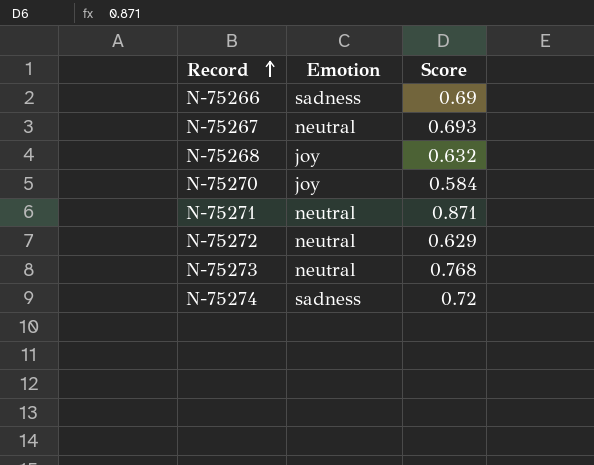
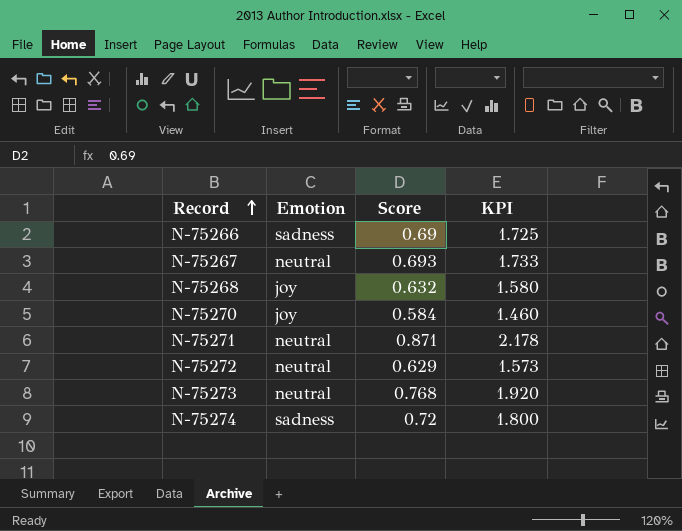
column KPI | formula: none -> [Score] * 2.5

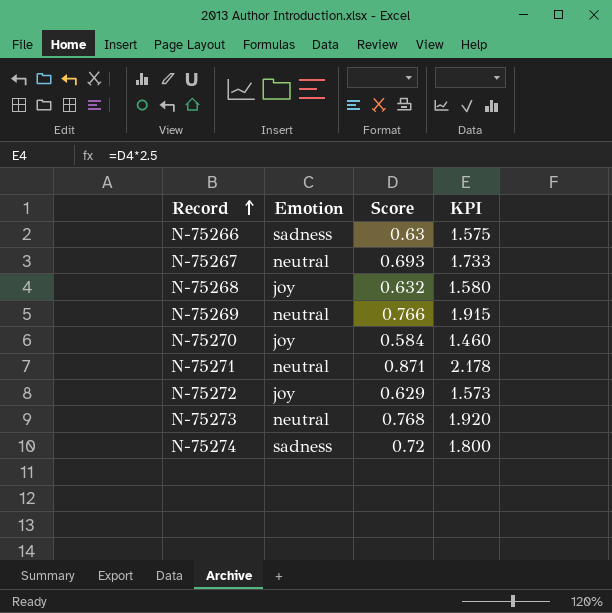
N-75266 | Score: 0.69 -> 0.63
N-75266 | KPI: 1.725 -> 1.575
row N-75269: none -> neutral | 0.766 | 1.915
N-75272 | Emotion: neutral -> joy

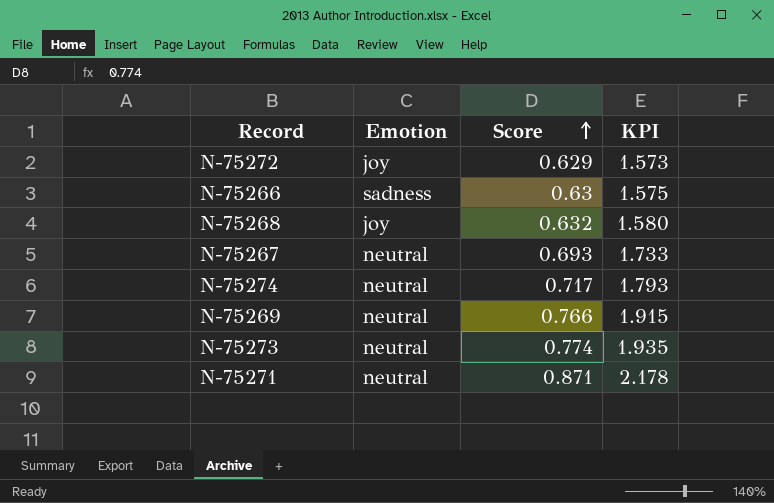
row order: Record ascending -> Score ascending
row N-75270: joy | 0.584 | 1.460 -> none
N-75274 | Emotion: sadness -> neutral
N-75274 | Score: 0.72 -> 0.717
N-75274 | KPI: 1.800 -> 1.793
N-75273 | Score: 0.768 -> 0.774
N-75273 | KPI: 1.920 -> 1.935

